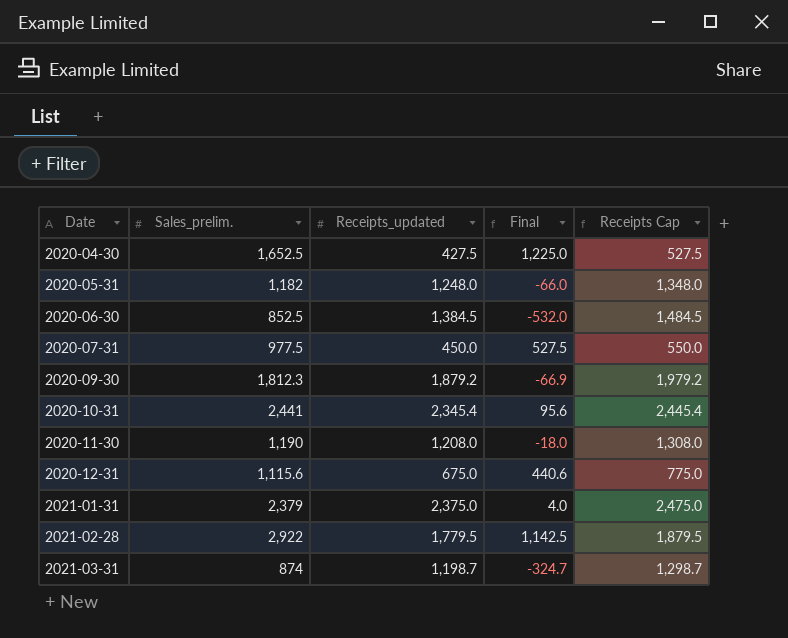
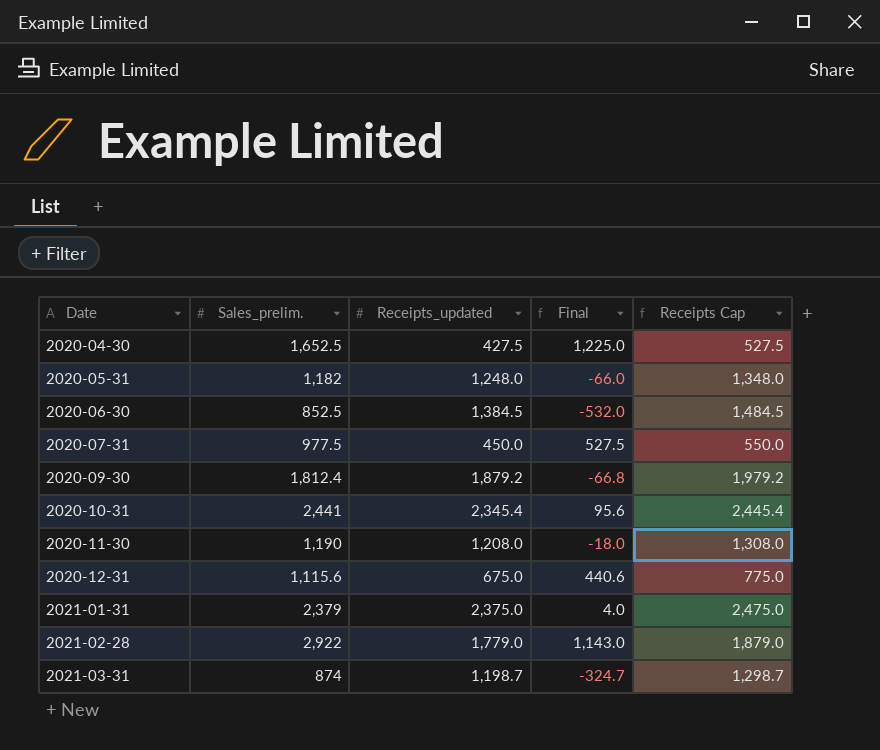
2020-09-30 | Sales_prelim.: 1,812.3 -> 1,812.4
2020-09-30 | Final: -66.9 -> -66.8
2021-02-28 | Receipts_updated: 1,779.5 -> 1,779.0
2021-02-28 | Final: 1,142.5 -> 1,143.0
2021-02-28 | Receipts Cap: 1,879.5 -> 1,879.0

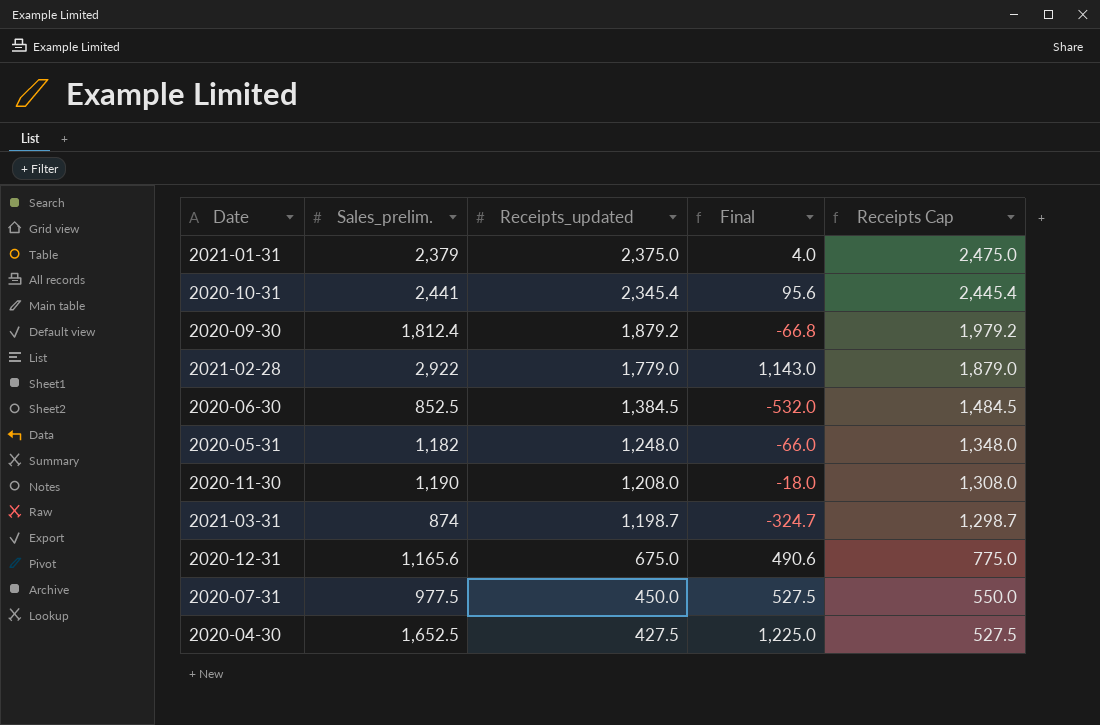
row order: Date ascending -> Receipts_updated descending
2020-12-31 | Sales_prelim.: 1,115.6 -> 1,165.6
2020-12-31 | Final: 440.6 -> 490.6

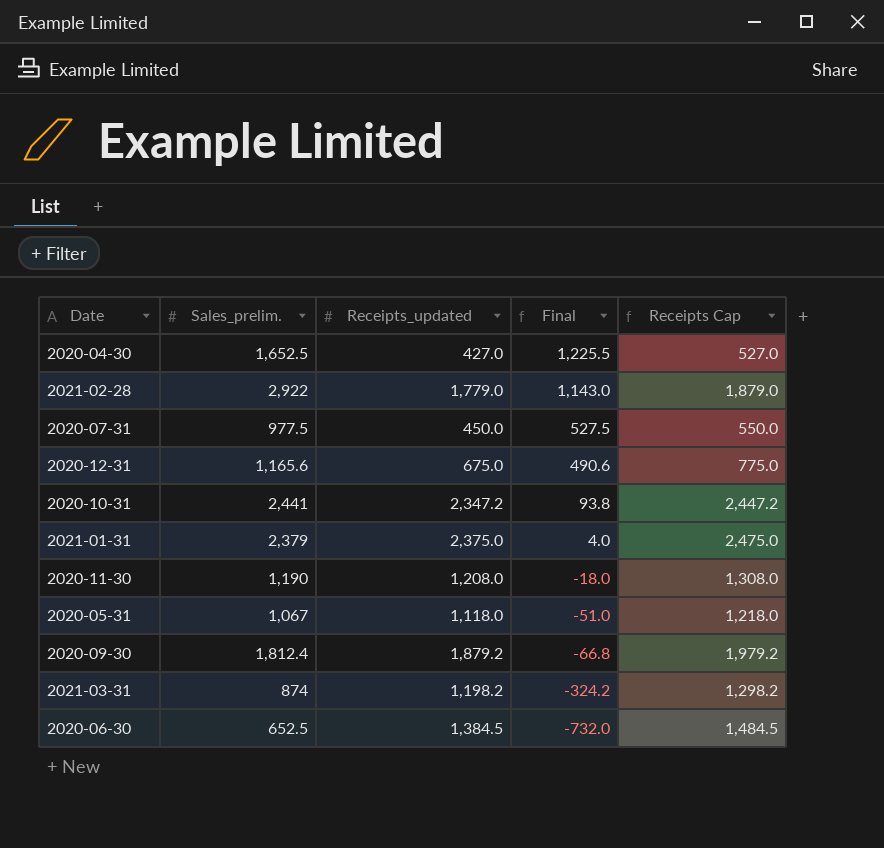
row order: Receipts_updated descending -> Final descending
2020-04-30 | Receipts_updated: 427.5 -> 427.0
2020-04-30 | Final: 1,225.0 -> 1,225.5
2020-04-30 | Receipts Cap: 527.5 -> 527.0
2020-10-31 | Receipts_updated: 2,345.4 -> 2,347.2
2020-10-31 | Final: 95.6 -> 93.8
2020-10-31 | Receipts Cap: 2,445.4 -> 2,447.2
2020-05-31 | Sales_prelim.: 1,182 -> 1,067
2020-05-31 | Receipts_updated: 1,248.0 -> 1,118.0
2020-05-31 | Final: -66.0 -> -51.0
2020-05-31 | Receipts Cap: 1,348.0 -> 1,218.0
2021-03-31 | Receipts_updated: 1,198.7 -> 1,198.2
2021-03-31 | Final: -324.7 -> -324.2
2021-03-31 | Receipts Cap: 1,298.7 -> 1,298.2
2020-06-30 | Sales_prelim.: 852.5 -> 652.5
2020-06-30 | Final: -532.0 -> -732.0

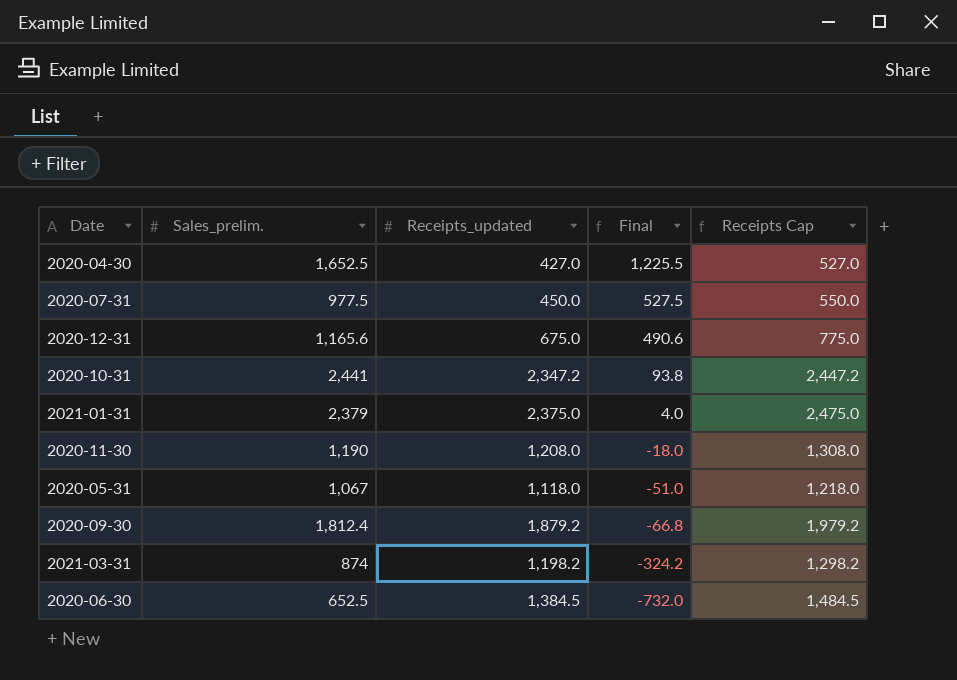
row 2021-02-28: 2,922 | 1,779.0 | 1,143.0 | 1,879.0 -> none

